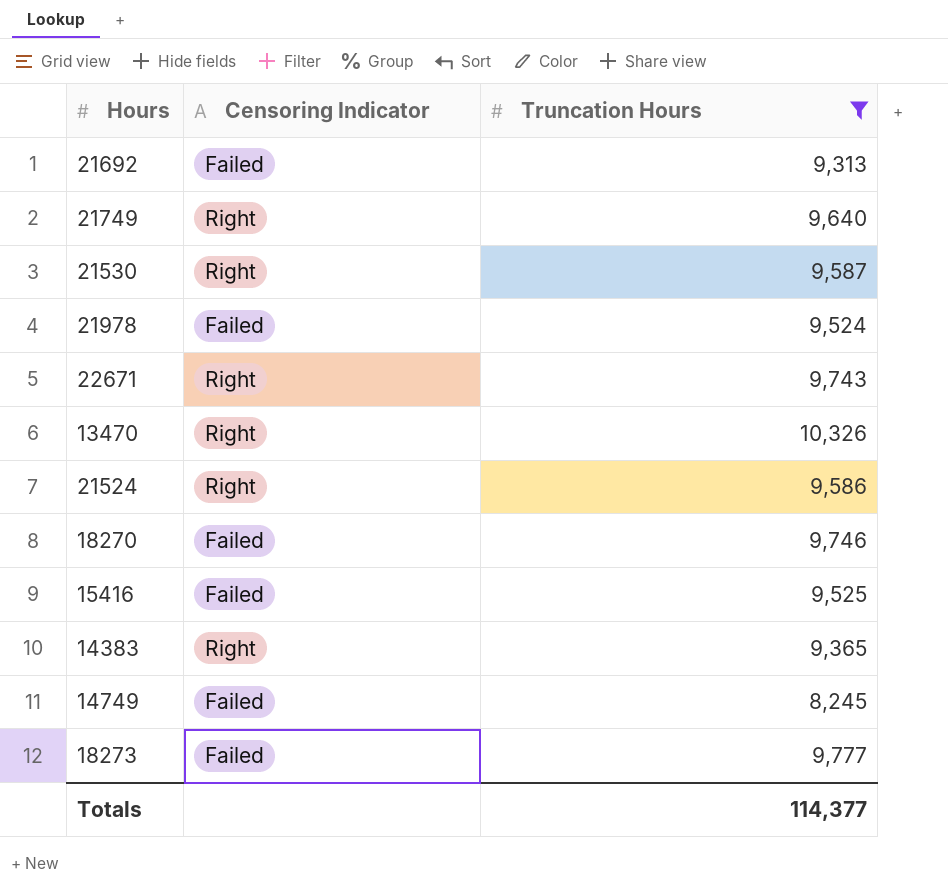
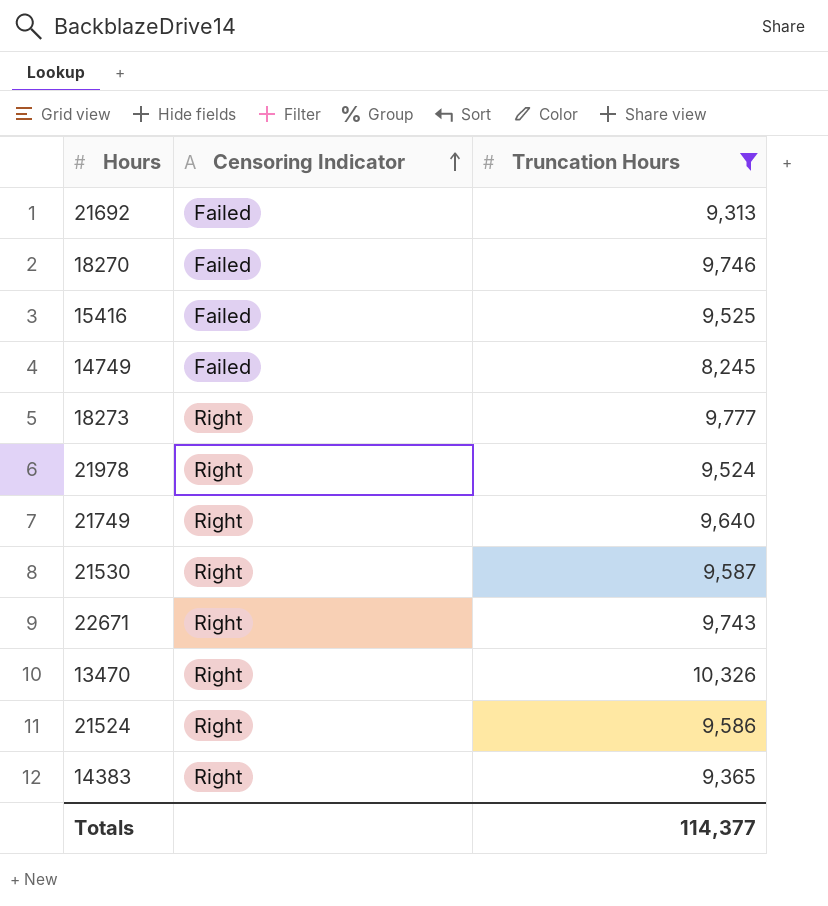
row order: none -> Censoring Indicator ascending
18273 | Censoring Indicator: Failed -> Right
21978 | Censoring Indicator: Failed -> Right

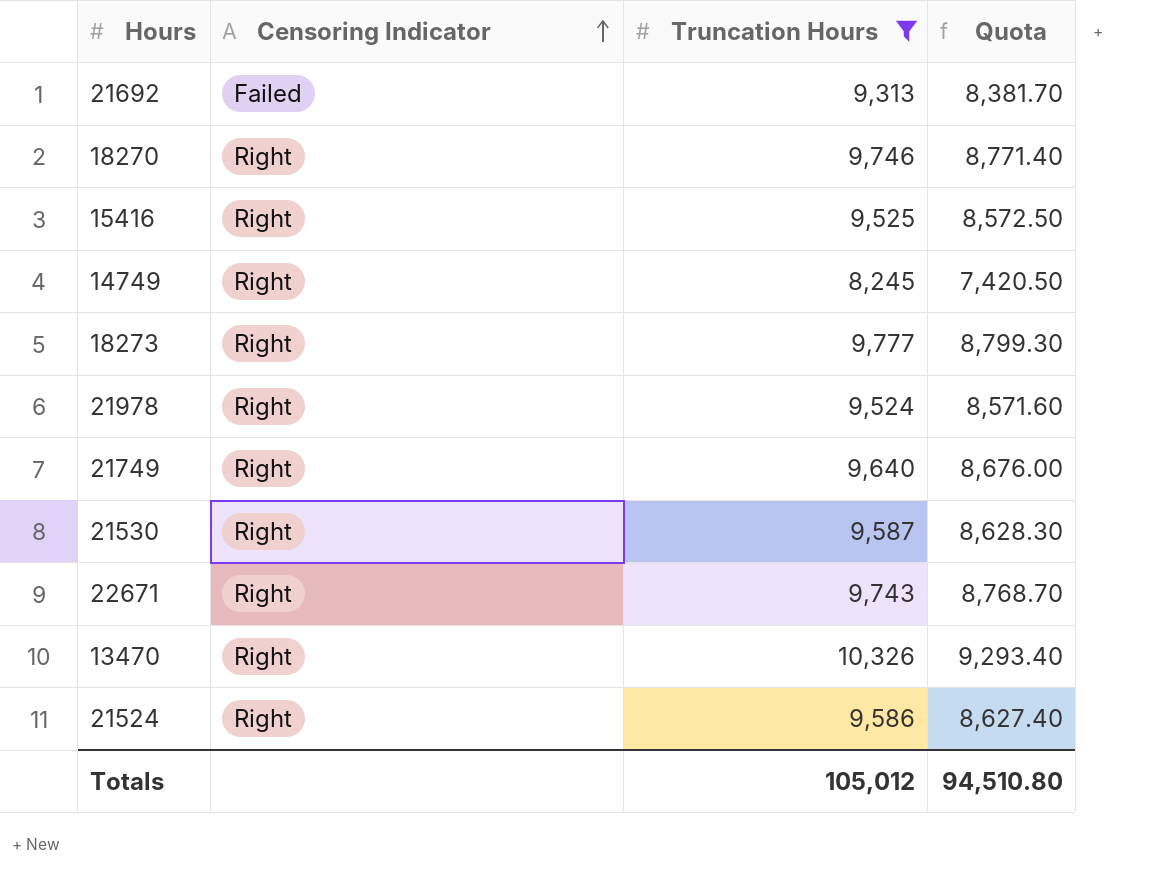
column Quota | formula: none -> [Truncation Hours] * 0.9
row 14383: Right | 9,365 -> none
18270 | Censoring Indicator: Failed -> Right
15416 | Censoring Indicator: Failed -> Right
14749 | Censoring Indicator: Failed -> Right
Totals | Truncation Hours: 114,377 -> 105,012

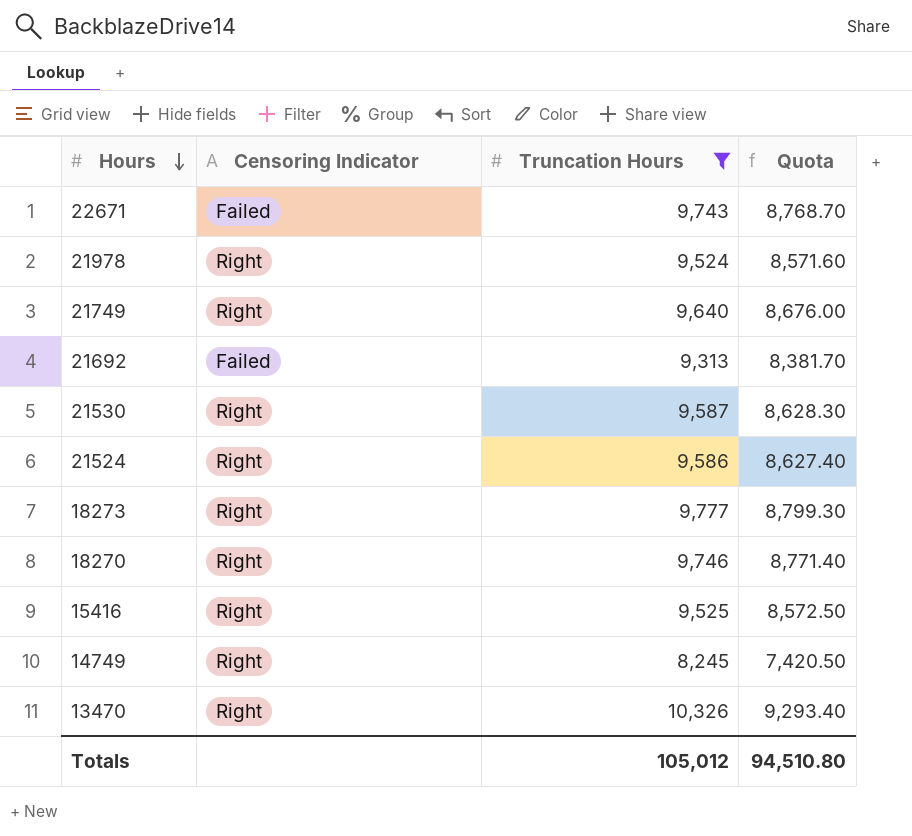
row order: Censoring Indicator ascending -> Hours descending
22671 | Censoring Indicator: Right -> Failed

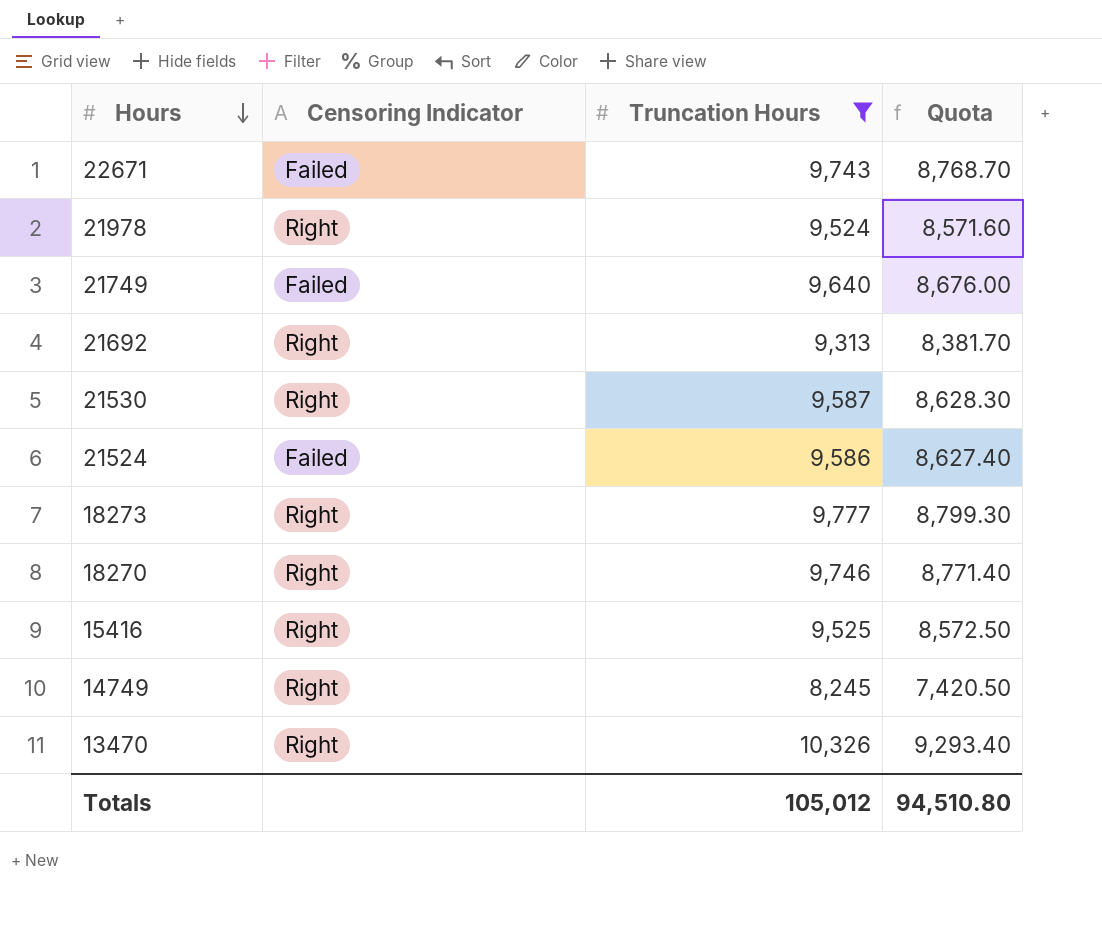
21749 | Censoring Indicator: Right -> Failed
21692 | Censoring Indicator: Failed -> Right
21524 | Censoring Indicator: Right -> Failed

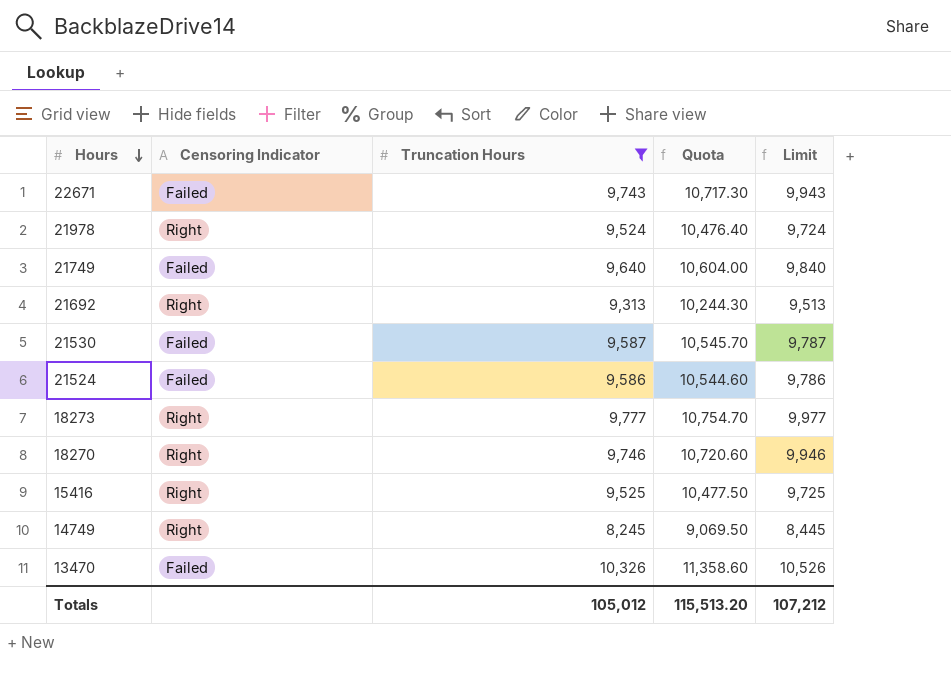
column Quota | formula: [Truncation Hours] * 0.9 -> [Truncation Hours] * 1.1
column Limit | formula: none -> [Truncation Hours] + 200
21530 | Censoring Indicator: Right -> Failed
13470 | Censoring Indicator: Right -> Failed
Totals | Quota: 94,510.80 -> 115,513.20

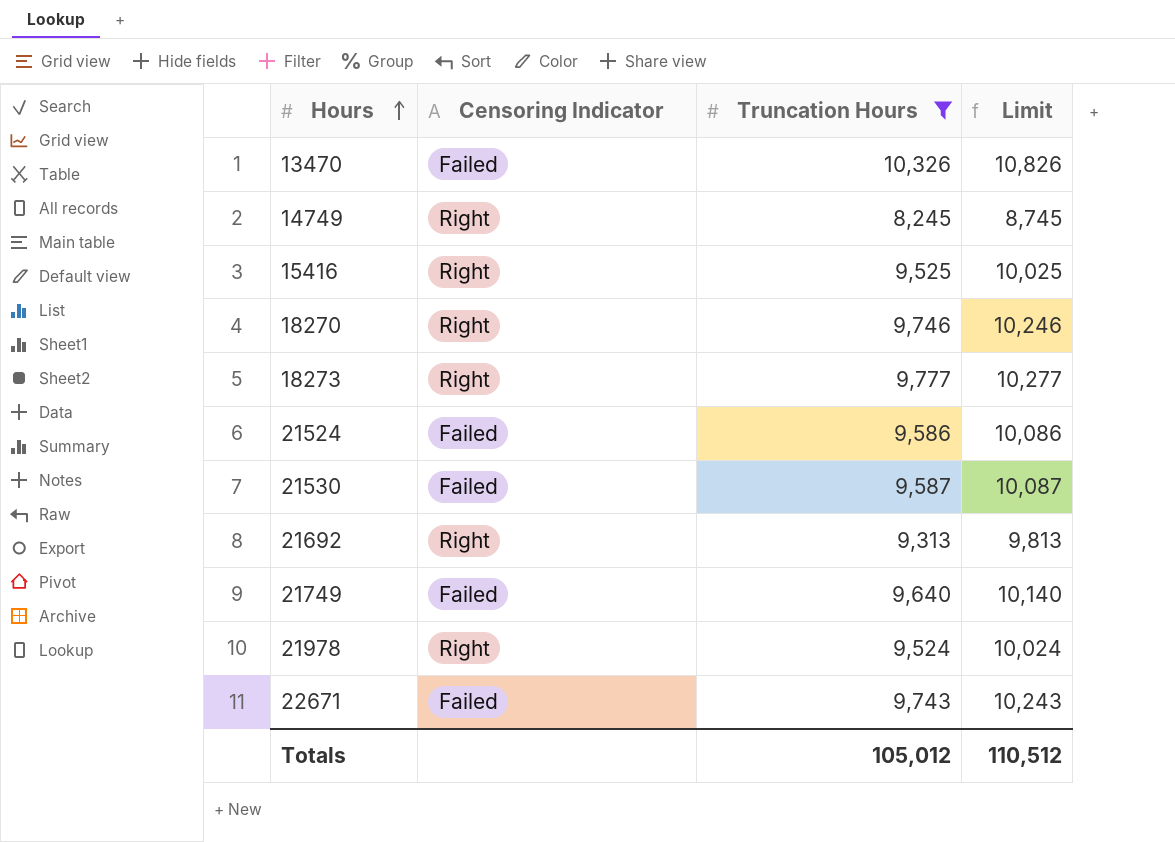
row order: Hours descending -> Hours ascending
column Quota | formula: [Truncation Hours] * 1.1 -> none
column Limit | formula: [Truncation Hours] + 200 -> [Truncation Hours] + 500
Totals | Limit: 107,212 -> 110,512

